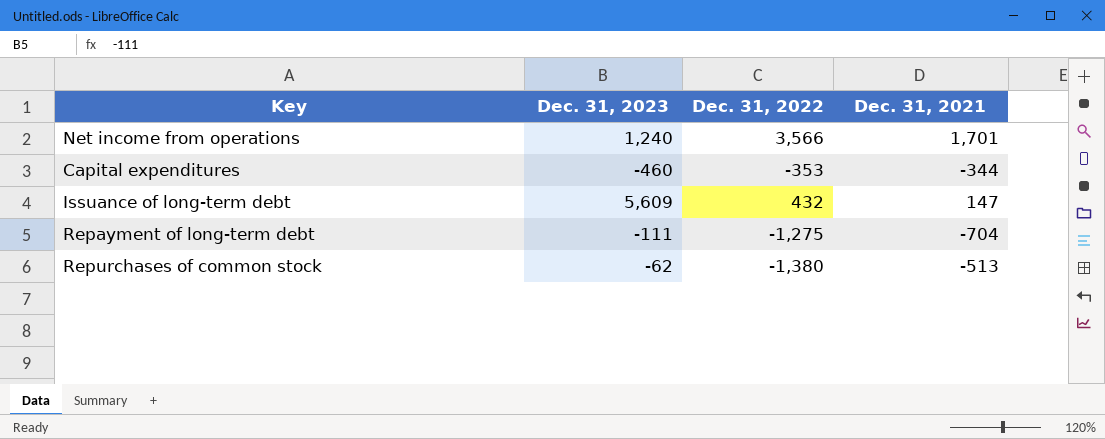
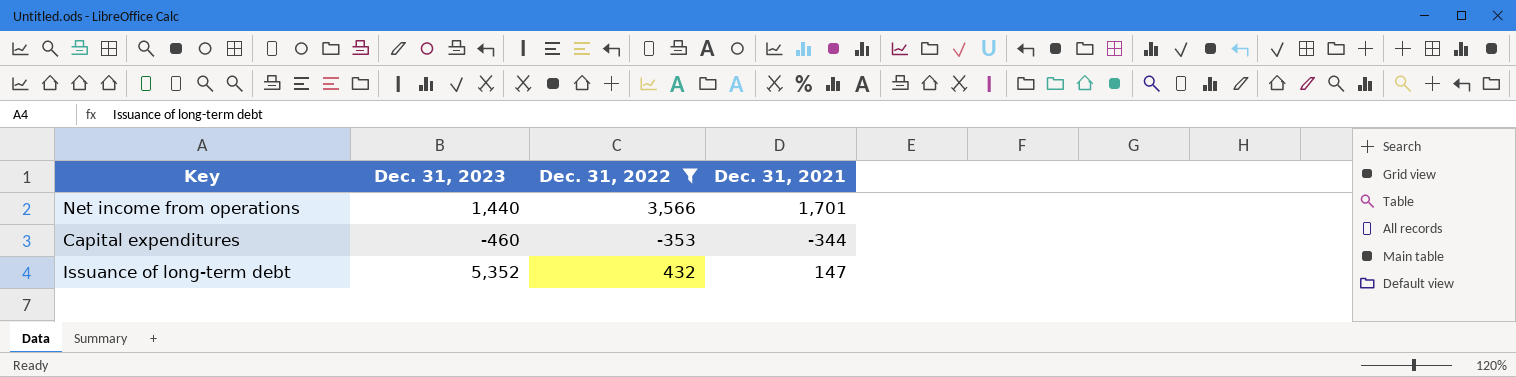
filter: none -> Dec. 31, 2022 >= -353
Net income from operations | Dec. 31, 2023: 1,240 -> 1,440
Issuance of long-term debt | Dec. 31, 2023: 5,609 -> 5,352

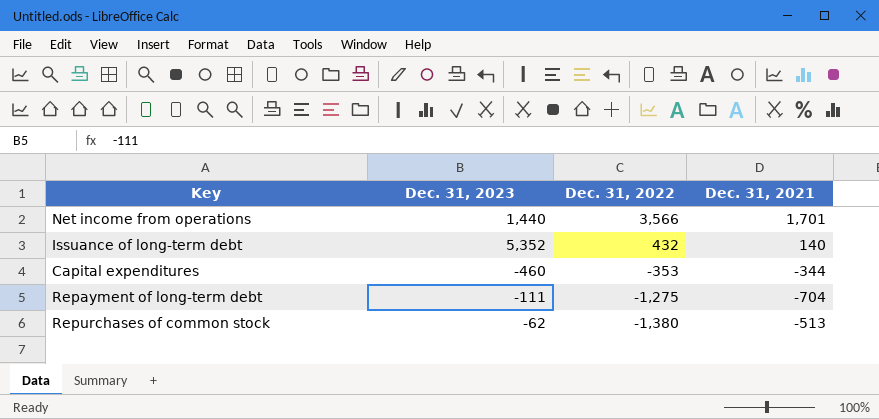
filter: Dec. 31, 2022 >= -353 -> none
row order: none -> Dec. 31, 2022 descending
Issuance of long-term debt | Dec. 31, 2021: 147 -> 140

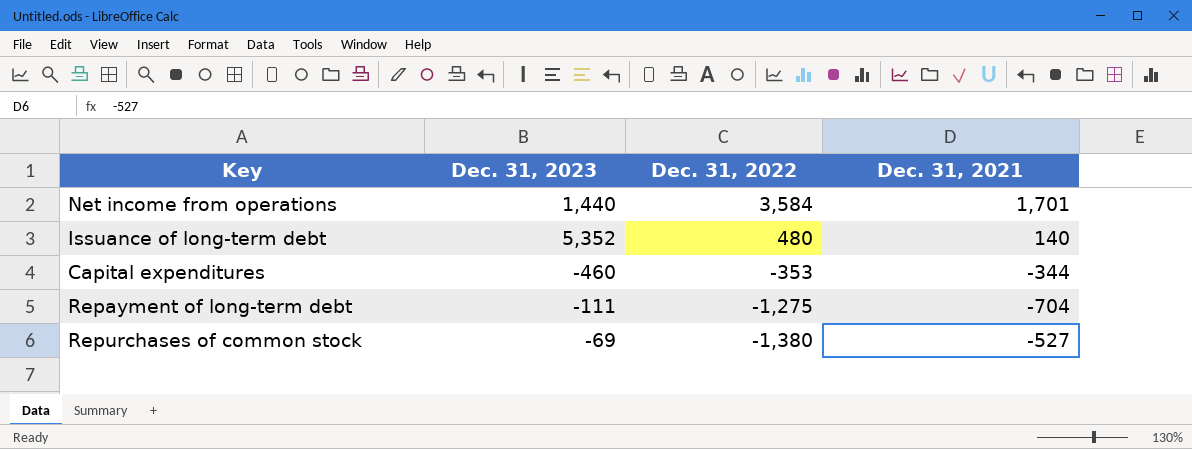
Net income from operations | Dec. 31, 2022: 3,566 -> 3,584
Issuance of long-term debt | Dec. 31, 2022: 432 -> 480
Repurchases of common stock | Dec. 31, 2023: -62 -> -69
Repurchases of common stock | Dec. 31, 2021: -513 -> -527

